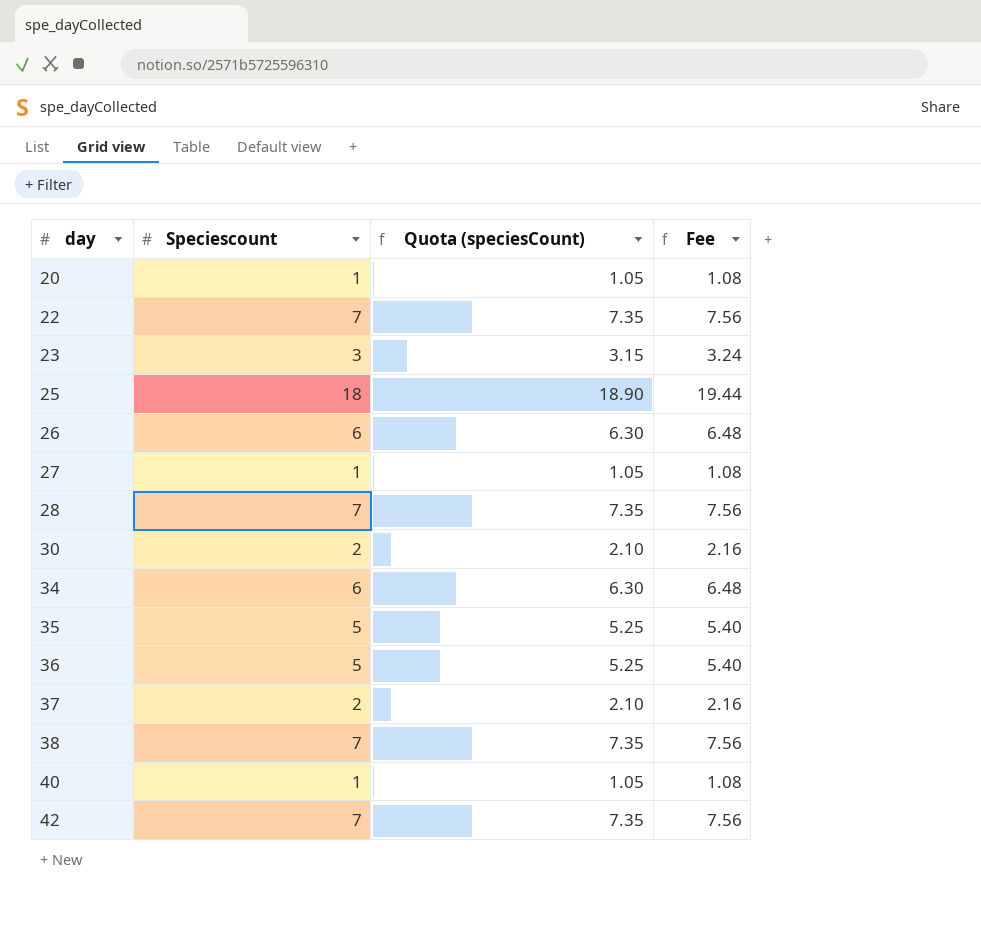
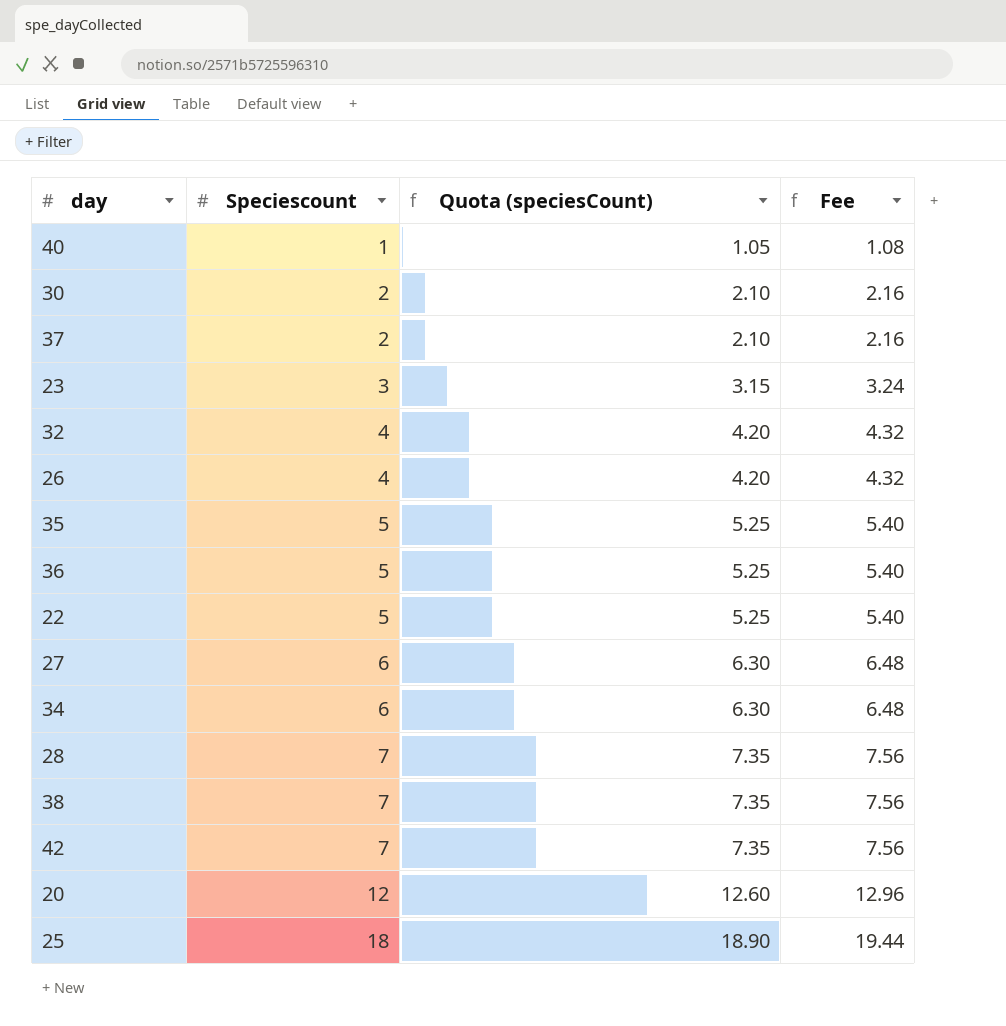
row order: day ascending -> Speciescount ascending
row 32: none -> 4 | 4.20 | 4.32
26 | Speciescount: 6 -> 4
26 | Quota (speciesCount): 6.30 -> 4.20
26 | Fee: 6.48 -> 4.32
22 | Speciescount: 7 -> 5
22 | Quota (speciesCount): 7.35 -> 5.25
22 | Fee: 7.56 -> 5.40
27 | Speciescount: 1 -> 6
27 | Quota (speciesCount): 1.05 -> 6.30
27 | Fee: 1.08 -> 6.48
20 | Speciescount: 1 -> 12
20 | Quota (speciesCount): 1.05 -> 12.60
20 | Fee: 1.08 -> 12.96

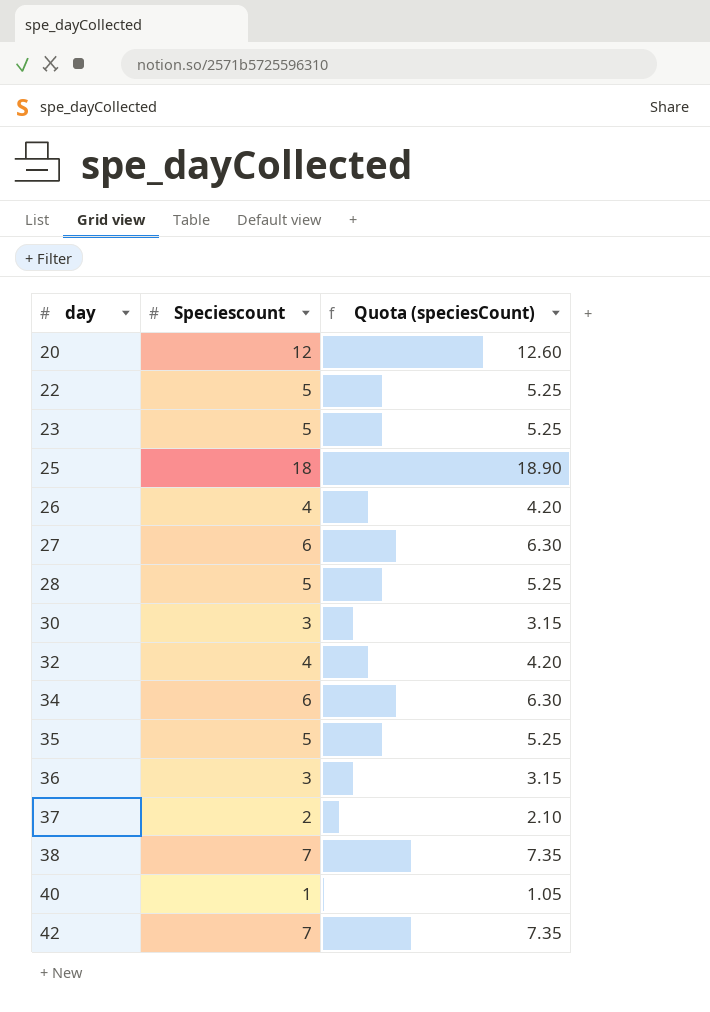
row order: Speciescount ascending -> day ascending
column Fee | formula: [Speciescount] * 1.08 -> none
23 | Speciescount: 3 -> 5
23 | Quota (speciesCount): 3.15 -> 5.25
28 | Speciescount: 7 -> 5
28 | Quota (speciesCount): 7.35 -> 5.25
30 | Speciescount: 2 -> 3
30 | Quota (speciesCount): 2.10 -> 3.15
36 | Speciescount: 5 -> 3
36 | Quota (speciesCount): 5.25 -> 3.15

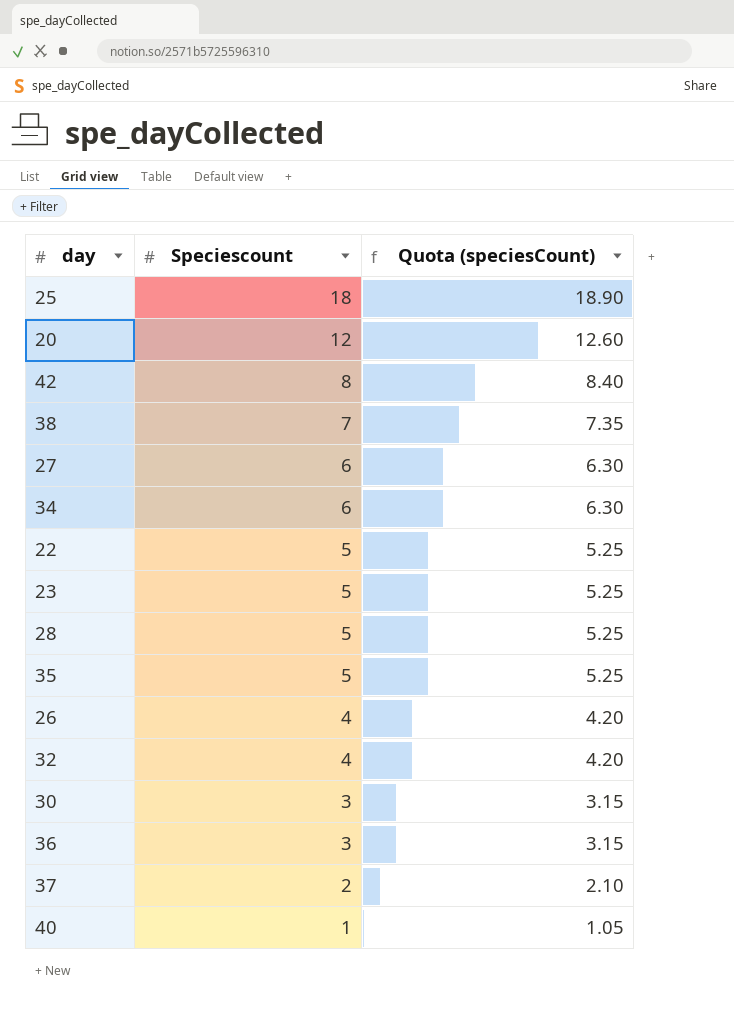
row order: day ascending -> Speciescount descending
42 | Speciescount: 7 -> 8
42 | Quota (speciesCount): 7.35 -> 8.40

